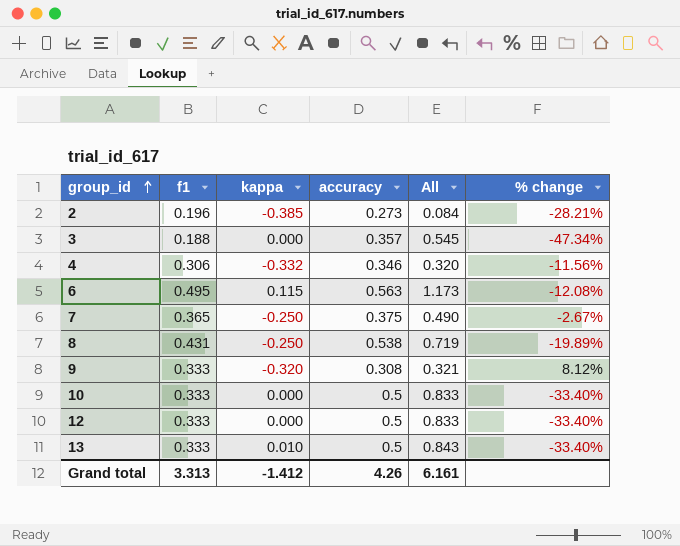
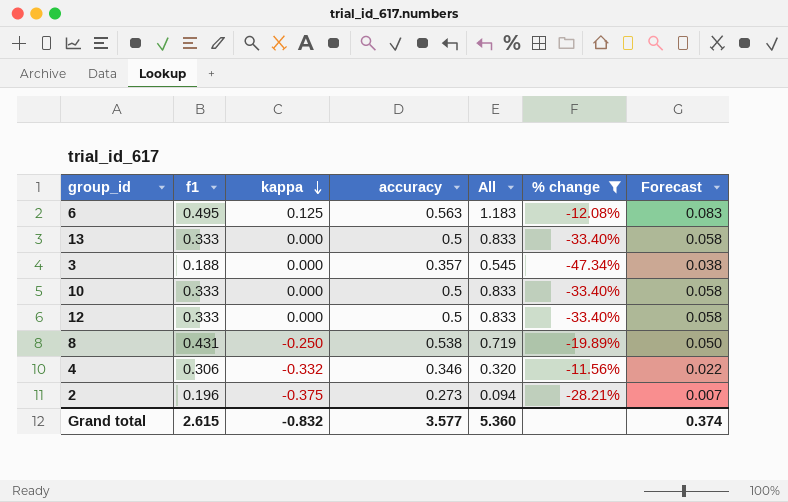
filter: none -> % change <= -11.56%
row order: group_id ascending -> kappa descending
column Forecast | formula: none -> [All] * 0.07
6 | kappa: 0.115 -> 0.125
6 | All: 1.173 -> 1.183
13 | kappa: 0.010 -> 0.000
13 | All: 0.843 -> 0.833
2 | kappa: -0.385 -> -0.375
2 | All: 0.084 -> 0.094
Grand total | f1: 3.313 -> 2.615
Grand total | kappa: -1.412 -> -0.832
Grand total | accuracy: 4.26 -> 3.577
Grand total | All: 6.161 -> 5.360

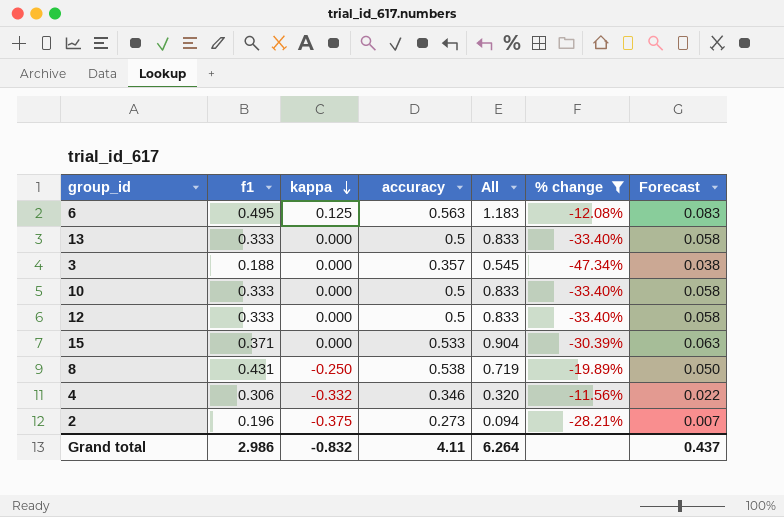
row 15: none -> 0.371 | 0.000 | 0.533 | 0.904 | -30.39% | 0.063
Grand total | f1: 2.615 -> 2.986
Grand total | accuracy: 3.577 -> 4.11
Grand total | All: 5.360 -> 6.264
Grand total | Forecast: 0.374 -> 0.437

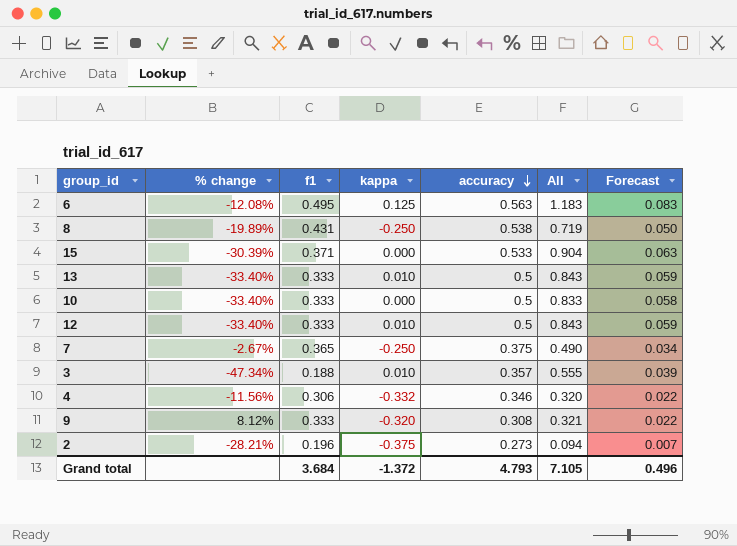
filter: % change <= -11.56% -> none
row order: kappa descending -> accuracy descending
column % change | position: 6 -> 2
13 | kappa: 0.000 -> 0.010
13 | All: 0.833 -> 0.843
13 | Forecast: 0.058 -> 0.059
12 | kappa: 0.000 -> 0.010
12 | All: 0.833 -> 0.843
12 | Forecast: 0.058 -> 0.059
3 | kappa: 0.000 -> 0.010
3 | All: 0.545 -> 0.555
3 | Forecast: 0.038 -> 0.039
Grand total | f1: 2.986 -> 3.684
Grand total | kappa: -0.832 -> -1.372
Grand total | accuracy: 4.11 -> 4.793
Grand total | All: 6.264 -> 7.105
Grand total | Forecast: 0.437 -> 0.496

